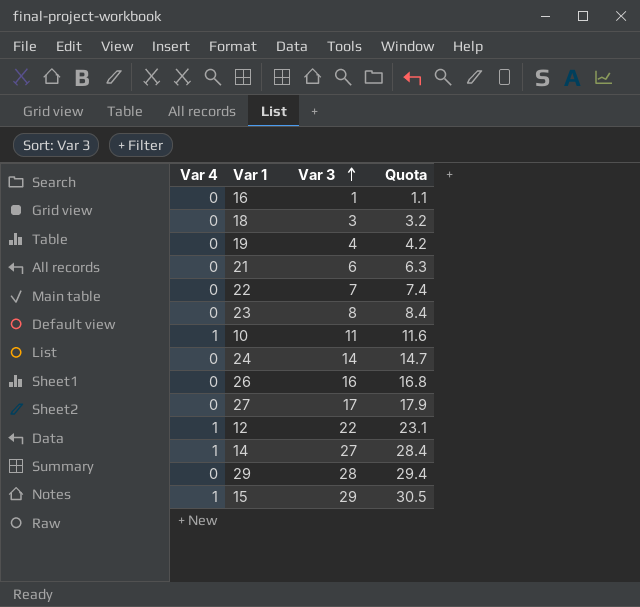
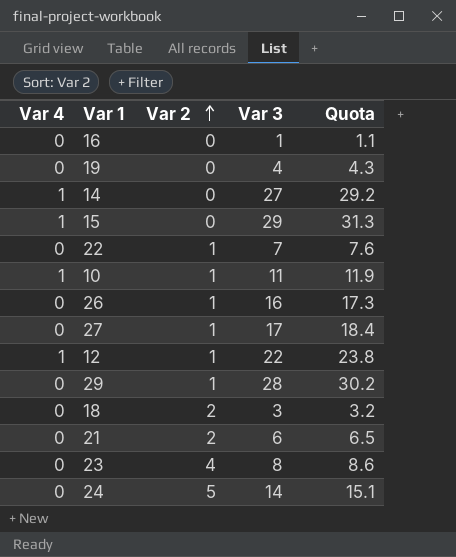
row order: Var 3 ascending -> Var 2 ascending
column Var 2 | position: none -> 3
column Quota | formula: [Var 3] * 1.05 -> [Var 3] * 1.08

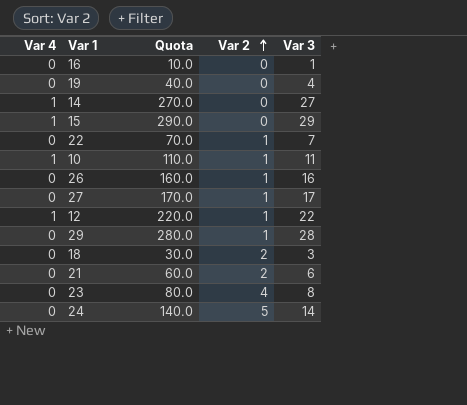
column Quota | formula: [Var 3] * 1.08 -> [Var 3] * 10
column Quota | position: 5 -> 3

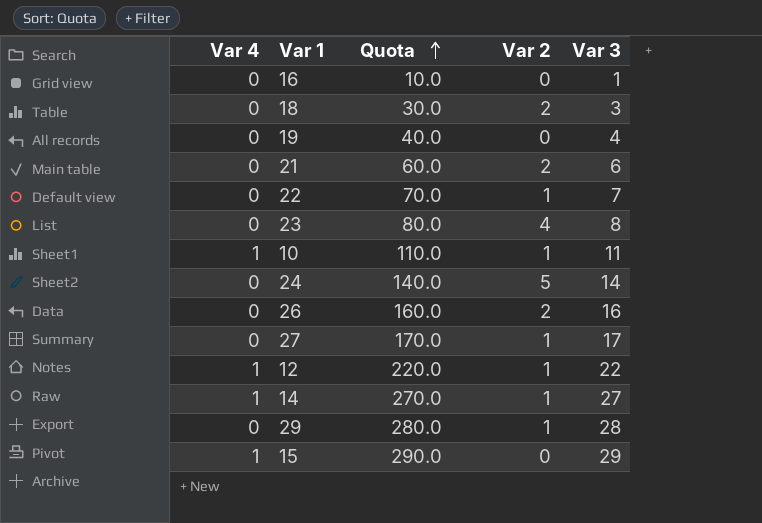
row order: Var 2 ascending -> Quota ascending
26 | Var 2: 1 -> 2
14 | Var 2: 0 -> 1

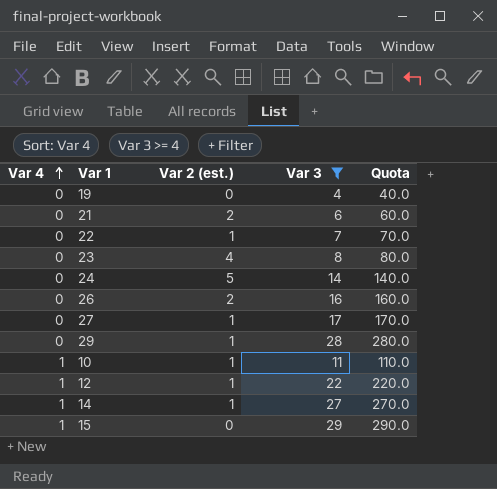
filter: none -> Var 3 >= 4
row order: Quota ascending -> Var 4 ascending
column name: Var 2 -> Var 2 (est.)
column Quota | position: 3 -> 5

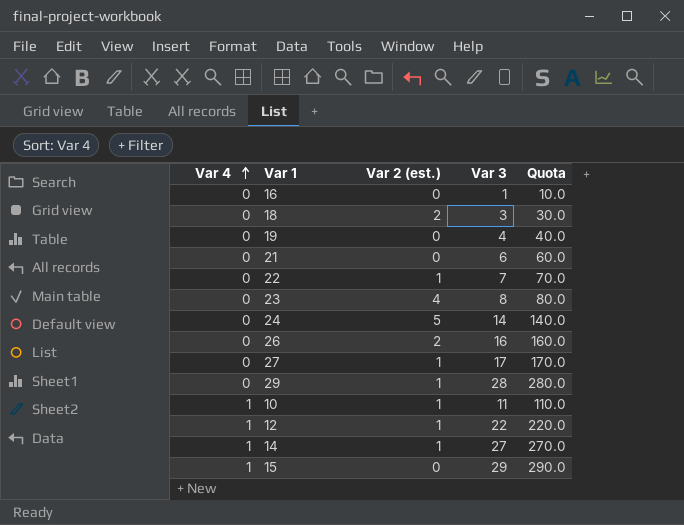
filter: Var 3 >= 4 -> none
21 | Var 2 (est.): 2 -> 0

